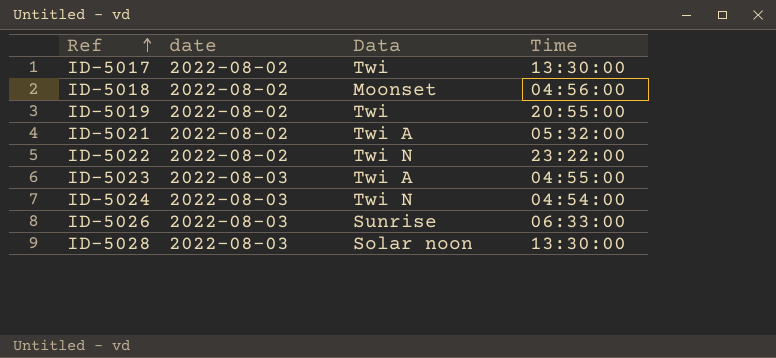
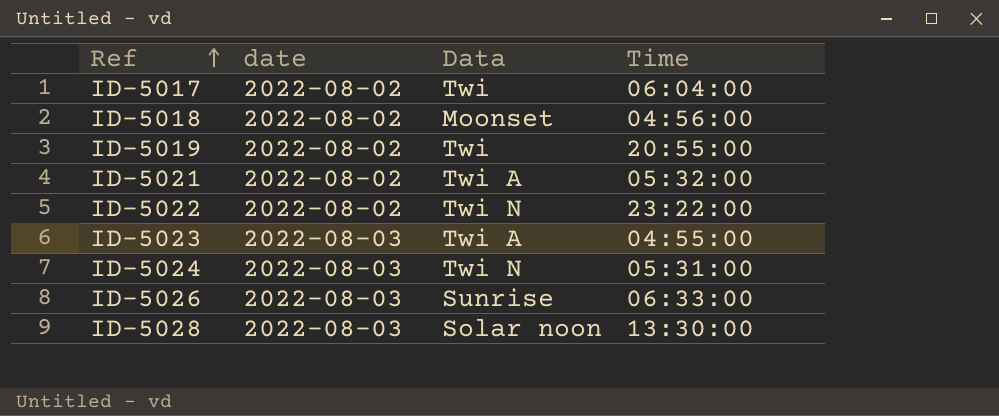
ID-5017 | Time: 13:30:00 -> 06:04:00
ID-5024 | Time: 04:54:00 -> 05:31:00

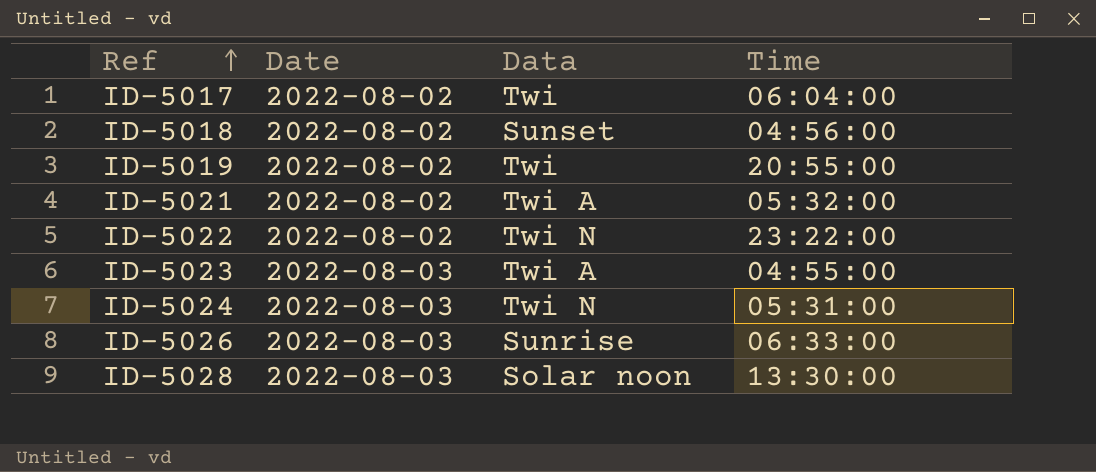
column name: date -> Date
ID-5018 | Data: Moonset -> Sunset

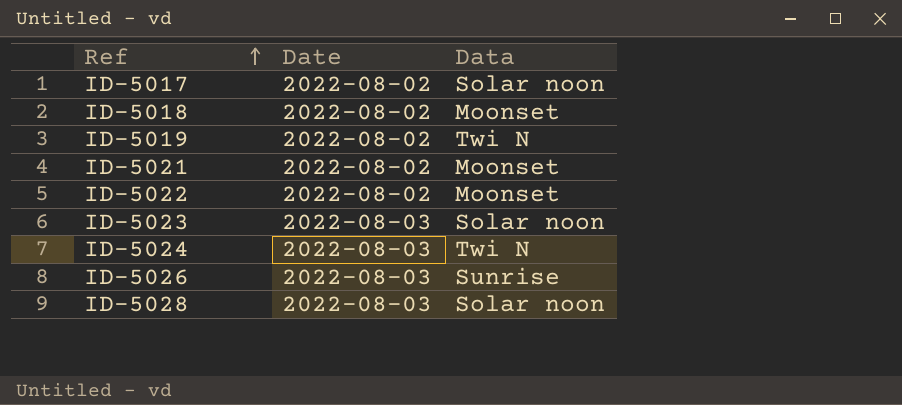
column Time | position: 4 -> none
ID-5017 | Data: Twi -> Solar noon
ID-5018 | Data: Sunset -> Moonset
ID-5019 | Data: Twi -> Twi N
ID-5021 | Data: Twi A -> Moonset
ID-5022 | Data: Twi N -> Moonset
ID-5023 | Data: Twi A -> Solar noon

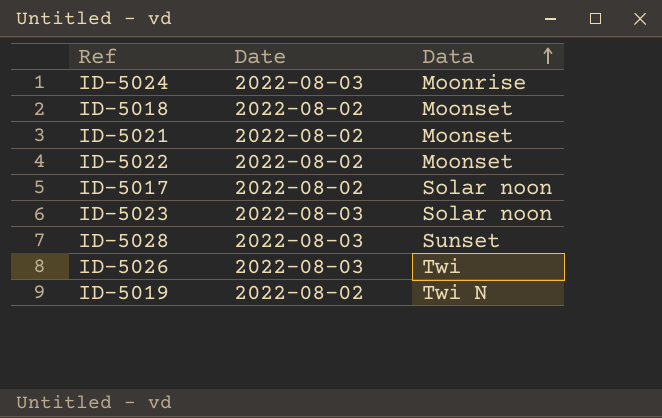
row order: Ref ascending -> Data ascending
ID-5024 | Data: Twi N -> Moonrise
ID-5028 | Data: Solar noon -> Sunset
ID-5026 | Data: Sunrise -> Twi

